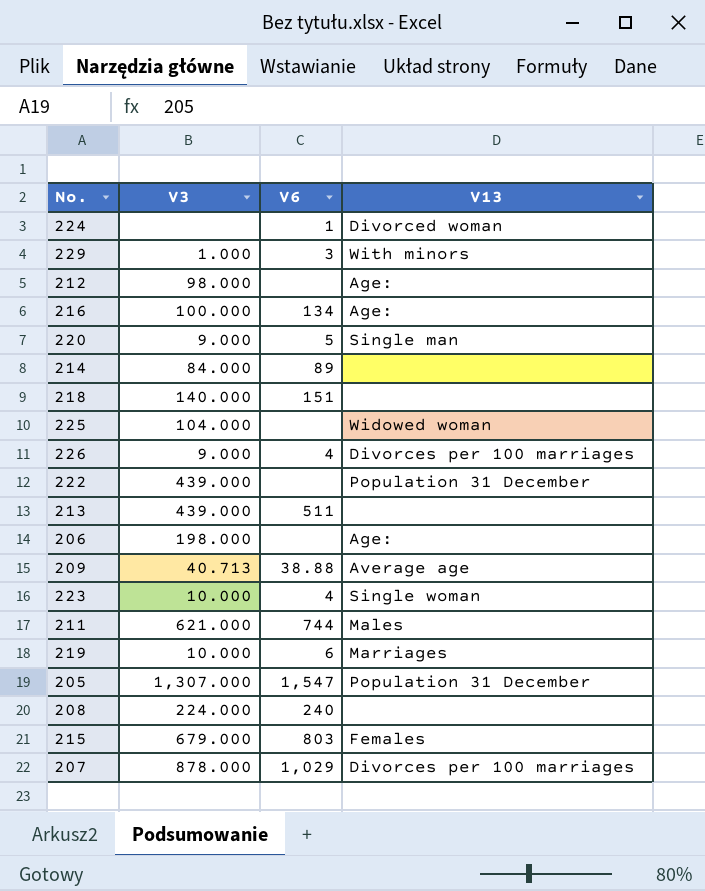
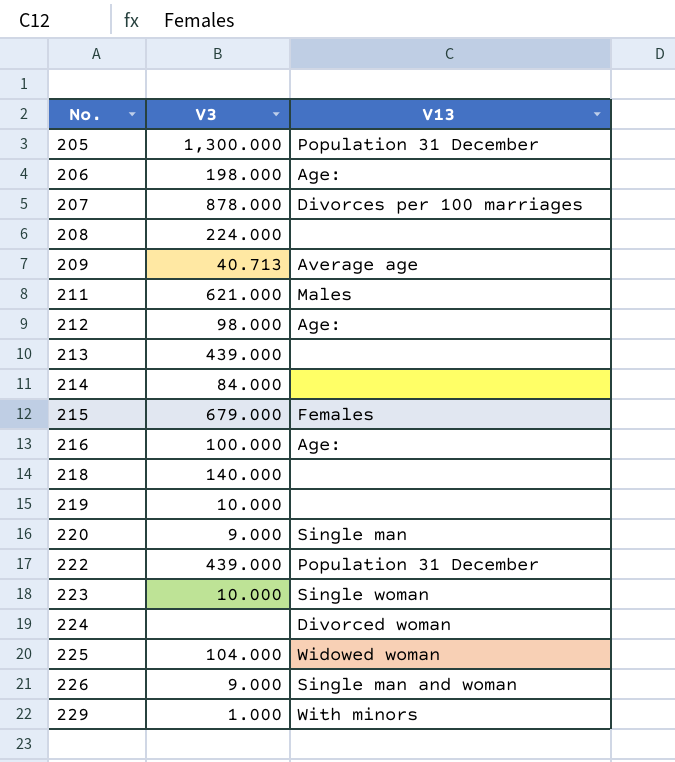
row order: none -> No. ascending
column V6 | position: 3 -> none
205 | V3: 1,307.000 -> 1,300.000
219 | V13: Marriages -> none
226 | V13: Divorces per 100 marriages -> Single man and woman

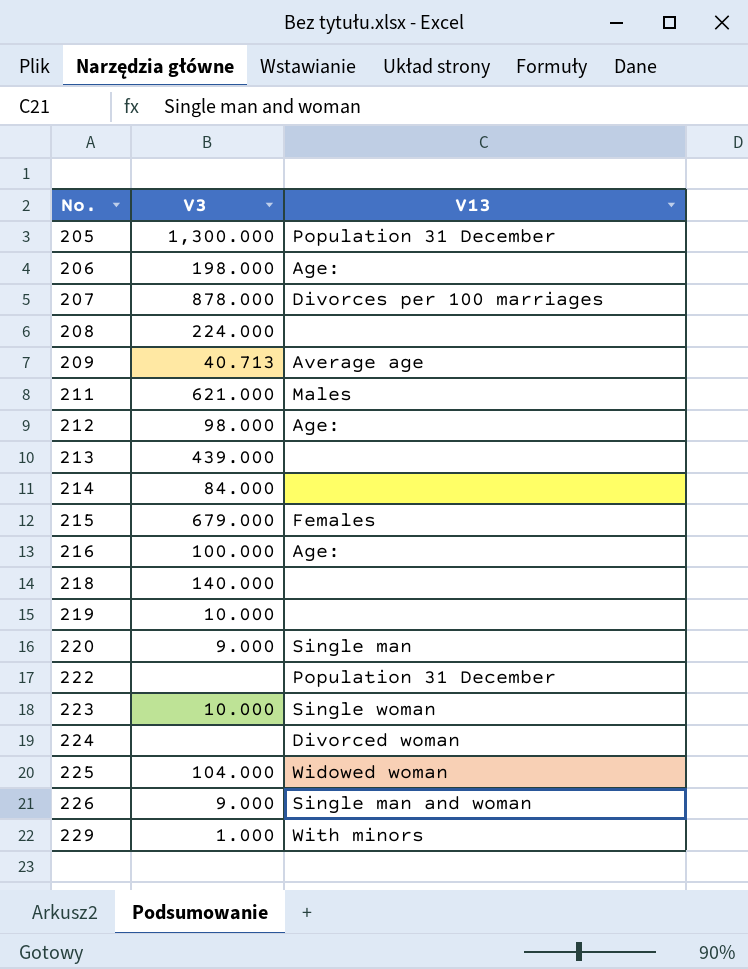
222 | V3: 439.000 -> none

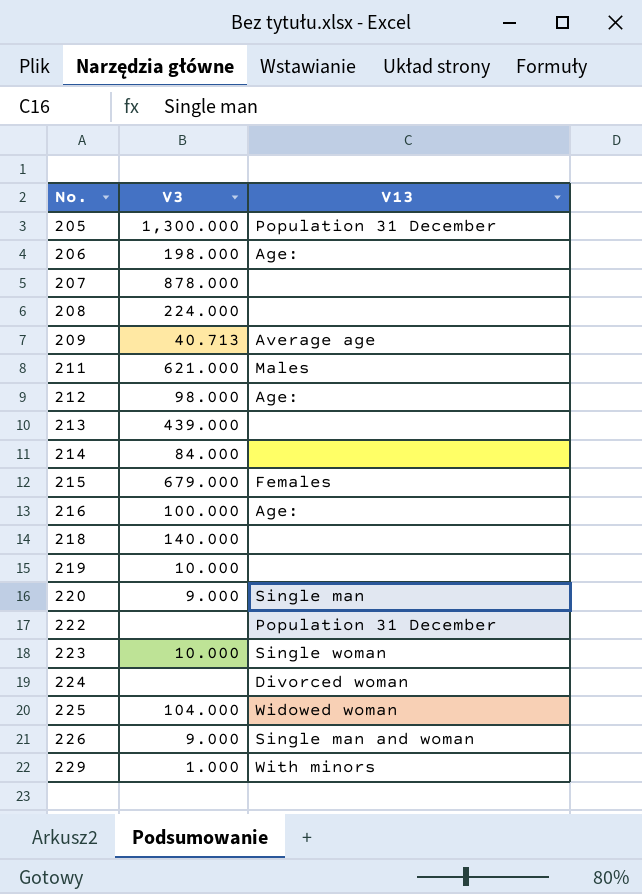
207 | V13: Divorces per 100 marriages -> none

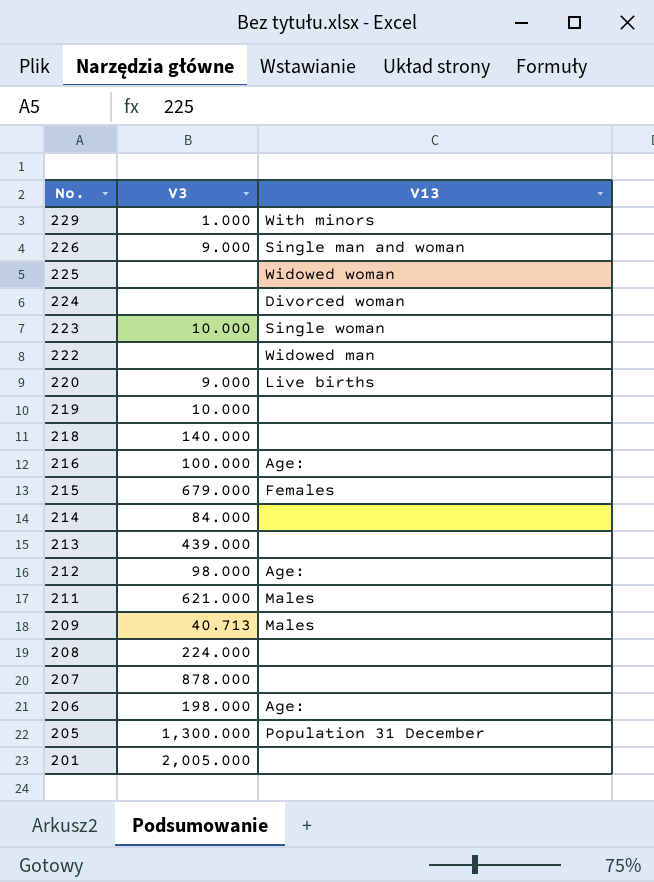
row order: No. ascending -> No. descending
225 | V3: 104.000 -> none
222 | V13: Population 31 December -> Widowed man
220 | V13: Single man -> Live births
209 | V13: Average age -> Males
row 201: none -> 2,005.000 | none

